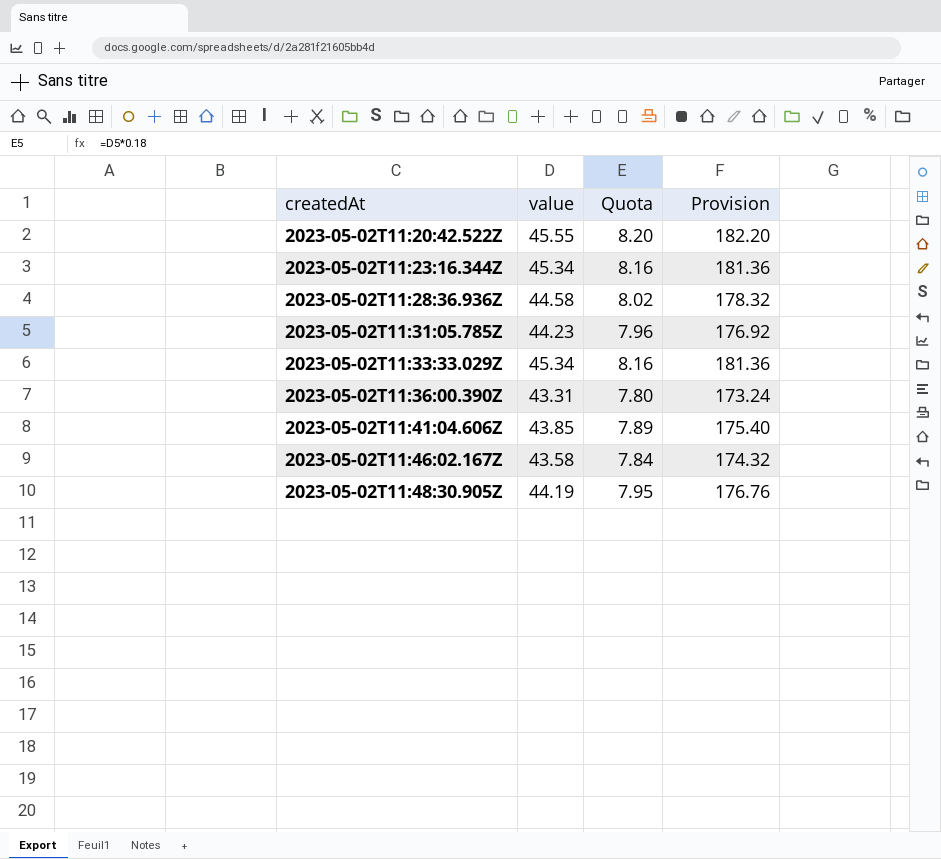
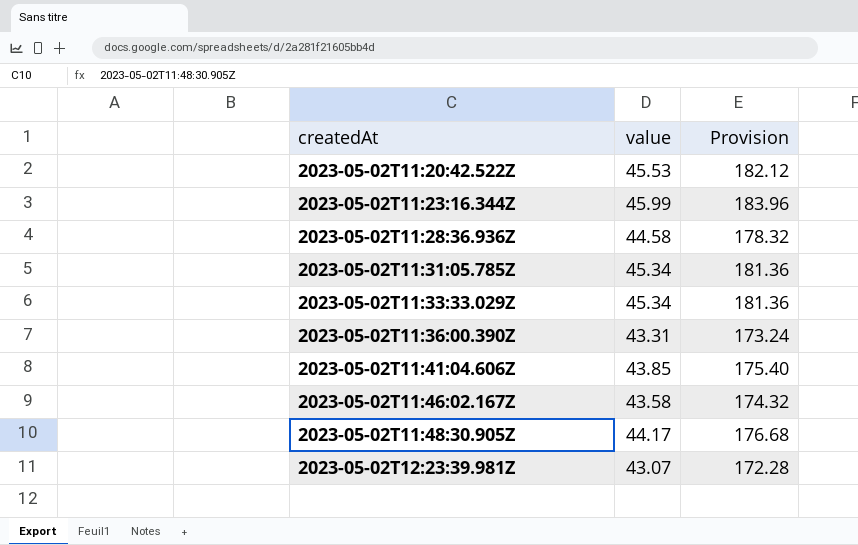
column Quota | formula: [value] * 0.18 -> none
2023-05-02T11:20:42.522Z | value: 45.55 -> 45.53
2023-05-02T11:20:42.522Z | Provision: 182.20 -> 182.12
2023-05-02T11:23:16.344Z | value: 45.34 -> 45.99
2023-05-02T11:23:16.344Z | Provision: 181.36 -> 183.96
2023-05-02T11:31:05.785Z | value: 44.23 -> 45.34
2023-05-02T11:31:05.785Z | Provision: 176.92 -> 181.36
2023-05-02T11:48:30.905Z | value: 44.19 -> 44.17
2023-05-02T11:48:30.905Z | Provision: 176.76 -> 176.68
row 2023-05-02T12:23:39.981Z: none -> 43.07 | 172.28

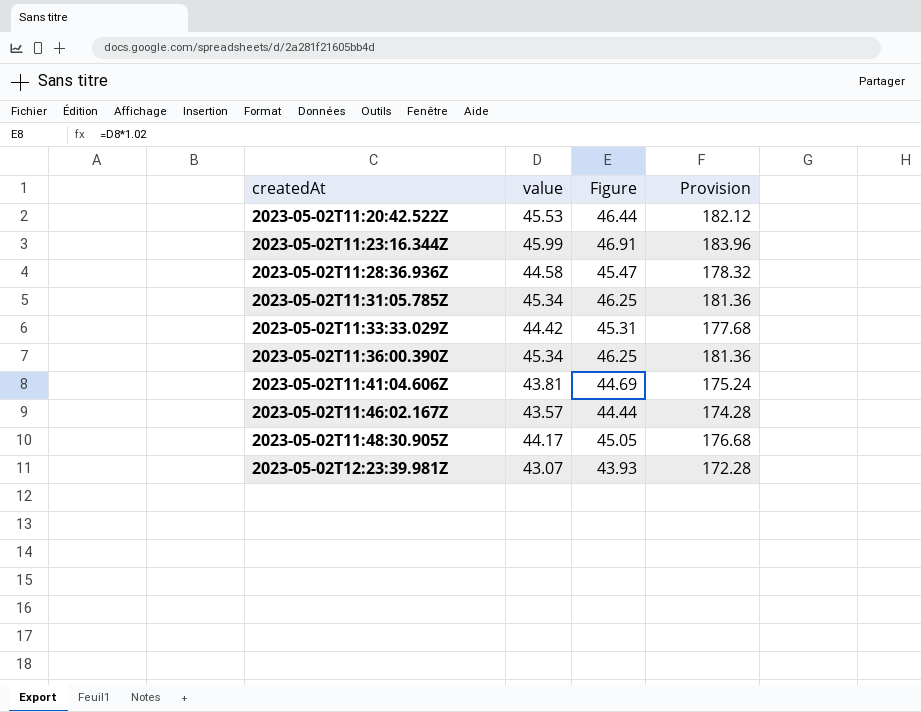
column Figure | formula: none -> [value] * 1.02
2023-05-02T11:33:33.029Z | value: 45.34 -> 44.42
2023-05-02T11:33:33.029Z | Provision: 181.36 -> 177.68
2023-05-02T11:36:00.390Z | value: 43.31 -> 45.34
2023-05-02T11:36:00.390Z | Provision: 173.24 -> 181.36
2023-05-02T11:41:04.606Z | value: 43.85 -> 43.81
2023-05-02T11:41:04.606Z | Provision: 175.40 -> 175.24
2023-05-02T11:46:02.167Z | value: 43.58 -> 43.57
2023-05-02T11:46:02.167Z | Provision: 174.32 -> 174.28

